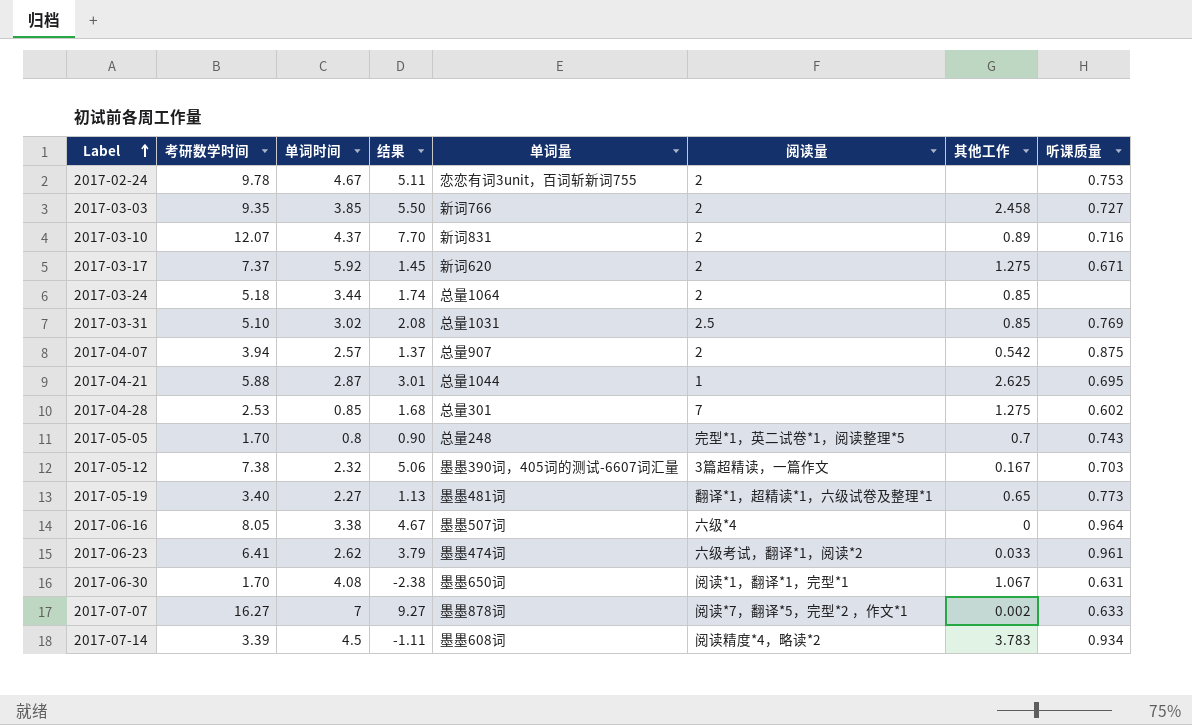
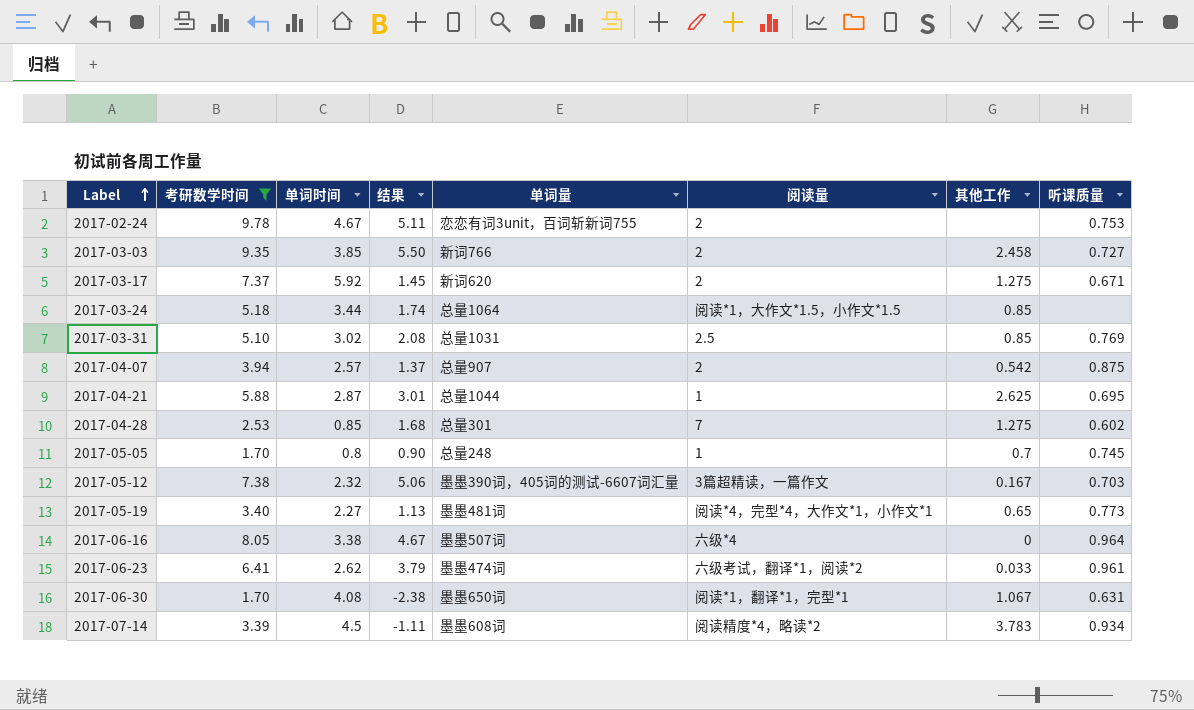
filter: none -> 考研数学时间 <= 9.78
2017-03-24 | 阅读量: 2 -> 阅读*1，大作文*1.5，小作文*1.5
2017-05-05 | 阅读量: 完型*1，英二试卷*1，阅读整理*5 -> 1
2017-05-05 | 听课质量: 0.743 -> 0.745
2017-05-19 | 阅读量: 翻译*1，超精读*1，六级试卷及整理*1 -> 阅读*4，完型*4，大作文*1，小作文*1

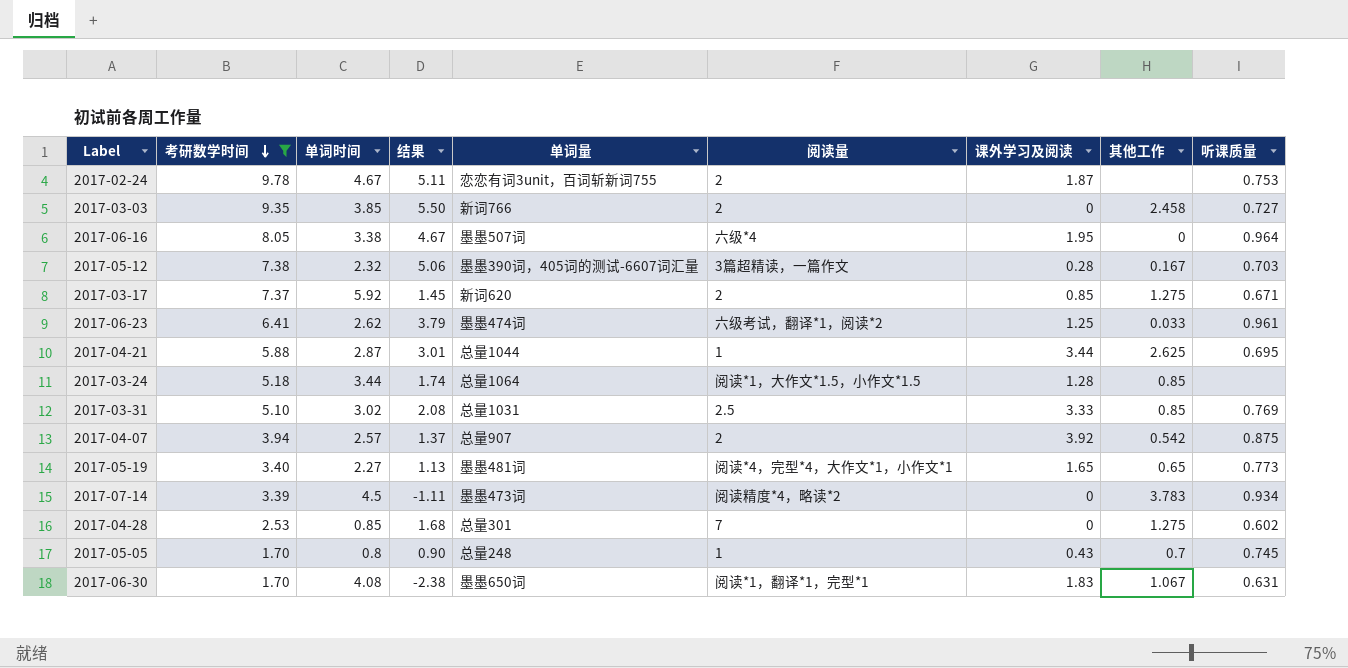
row order: Label ascending -> 考研数学时间 descending
column 课外学习及阅读 | position: none -> 7
2017-07-14 | 单词量: 墨墨608词 -> 墨墨473词

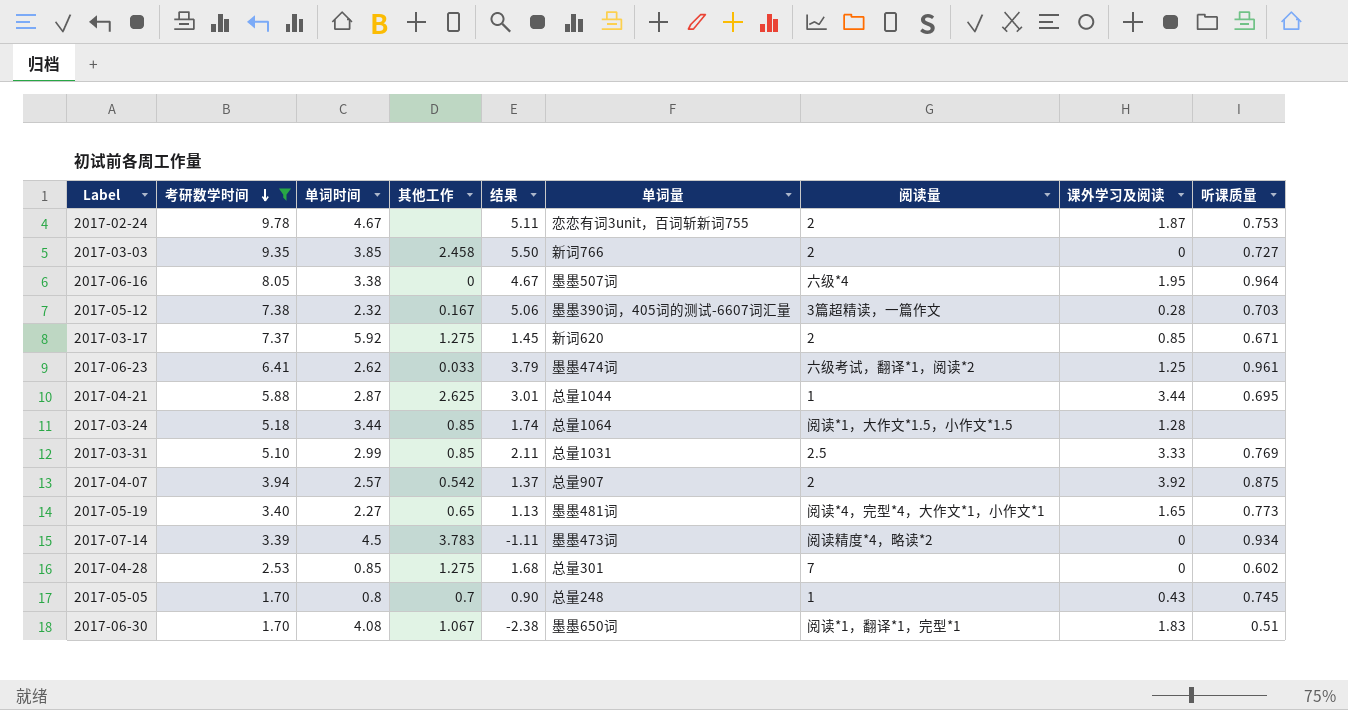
column 其他工作 | position: 8 -> 4
2017-03-31 | 单词时间: 3.02 -> 2.99
2017-03-31 | 结果: 2.08 -> 2.11
2017-06-30 | 听课质量: 0.631 -> 0.51

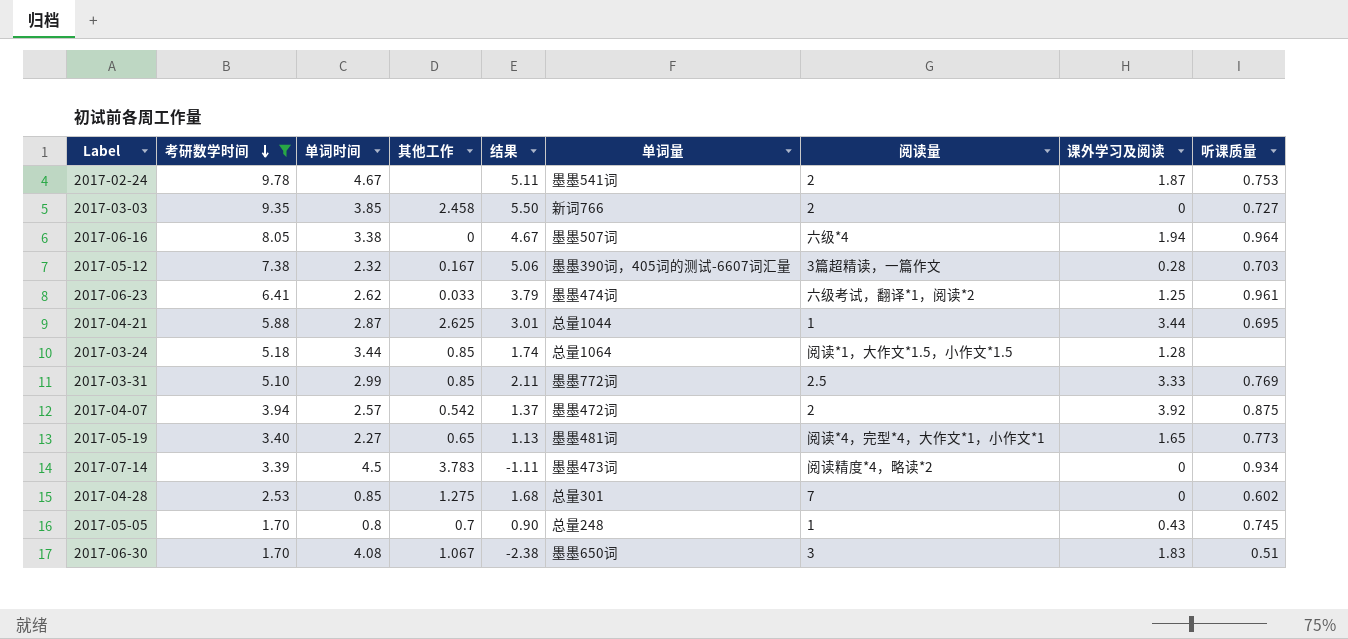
row 2017-03-17: 7.37 | 5.92 | 1.275 | 1.45 | 新词620 | 2 | 0.85 | 0.671 -> none
2017-02-24 | 单词量: 恋恋有词3unit，百词斩新词755 -> 墨墨541词
2017-06-16 | 课外学习及阅读: 1.95 -> 1.94
2017-03-31 | 单词量: 总量1031 -> 墨墨772词
2017-04-07 | 单词量: 总量907 -> 墨墨472词
2017-06-30 | 阅读量: 阅读*1，翻译*1，完型*1 -> 3

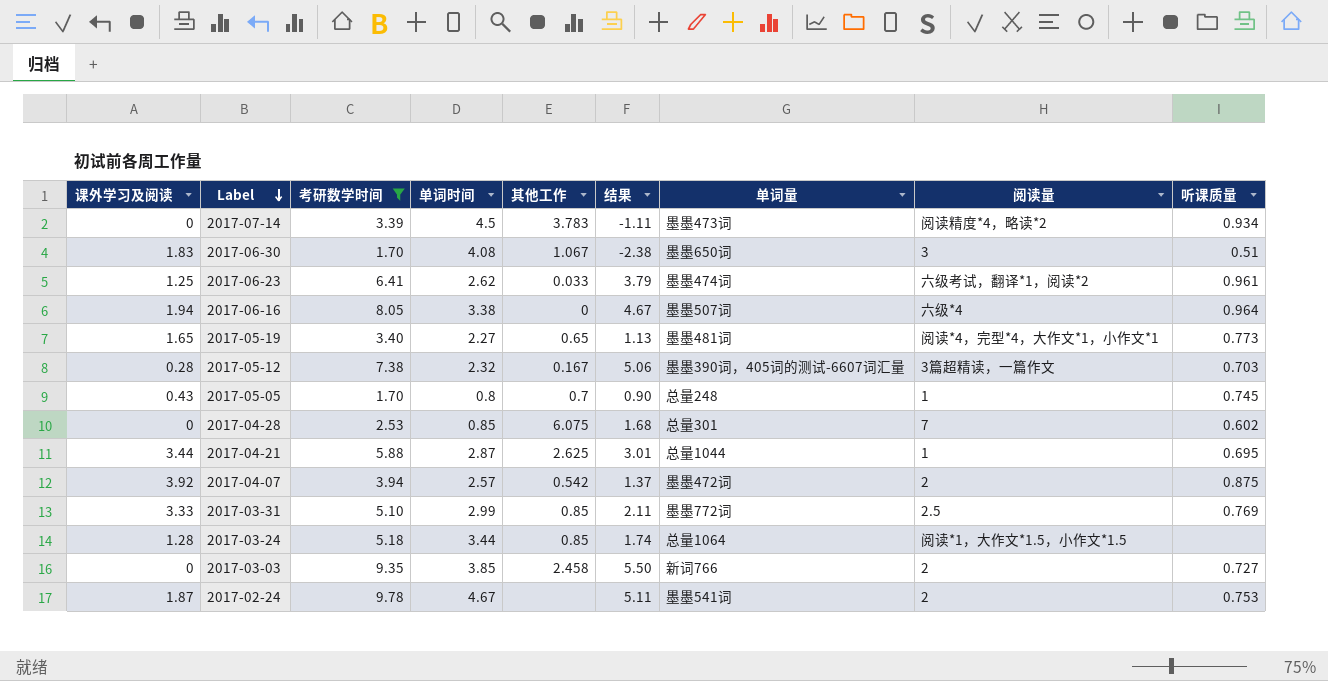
row order: 考研数学时间 descending -> Label descending
column 课外学习及阅读 | position: 8 -> 1
2017-04-28 | 其他工作: 1.275 -> 6.075

